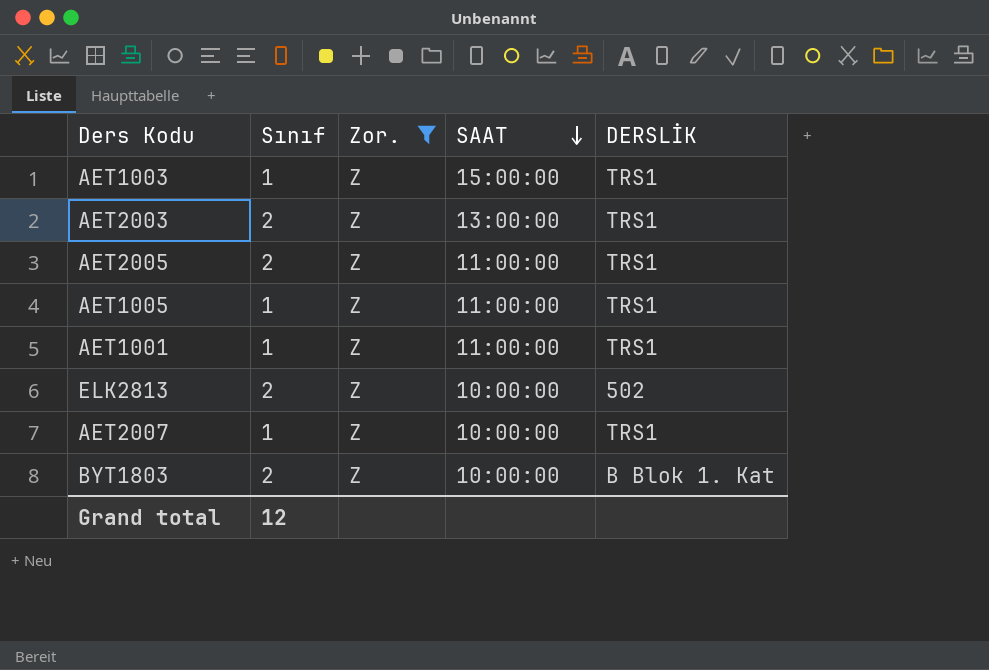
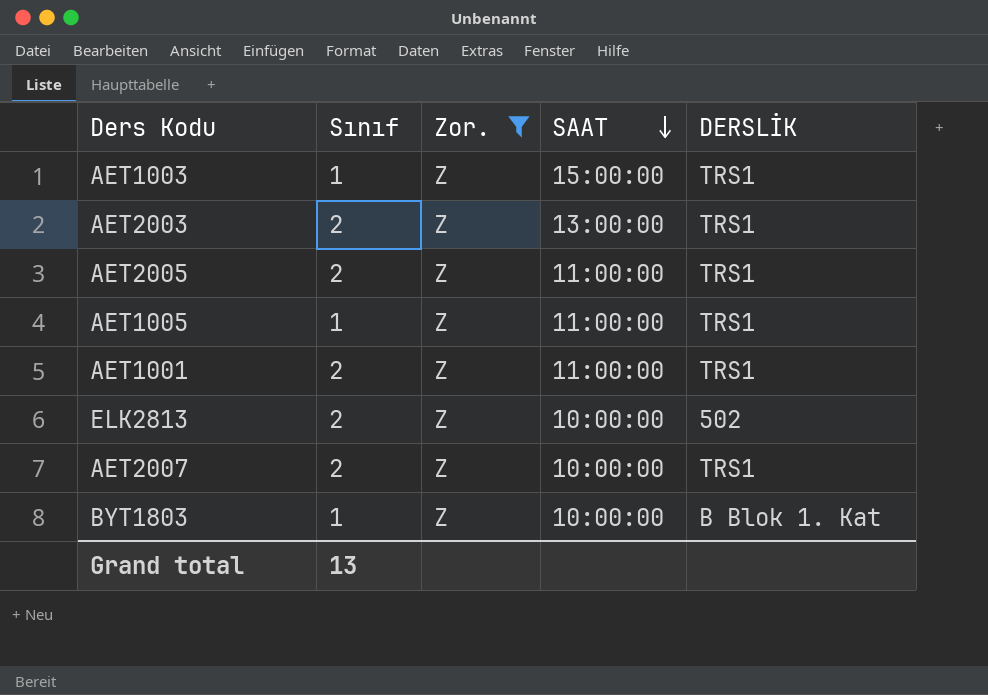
AET1001 | Sınıf: 1 -> 2
AET2007 | Sınıf: 1 -> 2
BYT1803 | Sınıf: 2 -> 1
Grand total | Sınıf: 12 -> 13

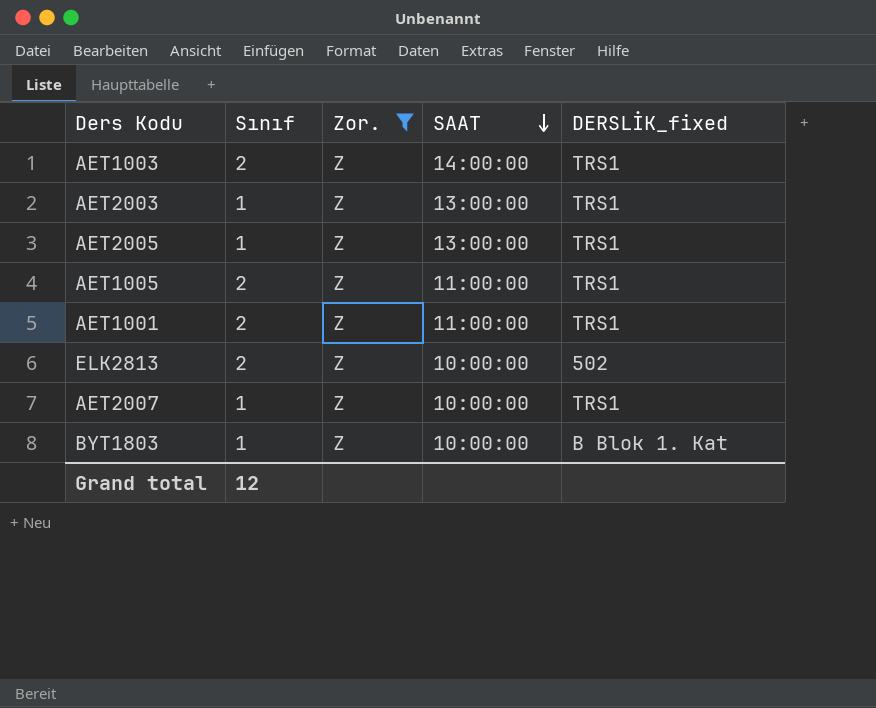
column name: DERSLİK -> DERSLİK_fixed
AET1003 | Sınıf: 1 -> 2
AET1003 | SAAT: 15:00:00 -> 14:00:00
AET2003 | Sınıf: 2 -> 1
AET2005 | Sınıf: 2 -> 1
AET2005 | SAAT: 11:00:00 -> 13:00:00
AET1005 | Sınıf: 1 -> 2
AET2007 | Sınıf: 2 -> 1
Grand total | Sınıf: 13 -> 12

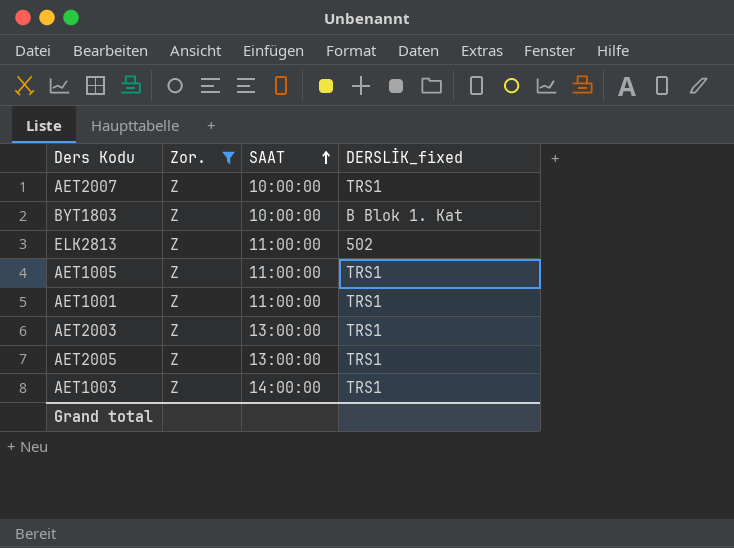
row order: SAAT descending -> SAAT ascending
column Sınıf | position: 2 -> none
ELK2813 | SAAT: 10:00:00 -> 11:00:00

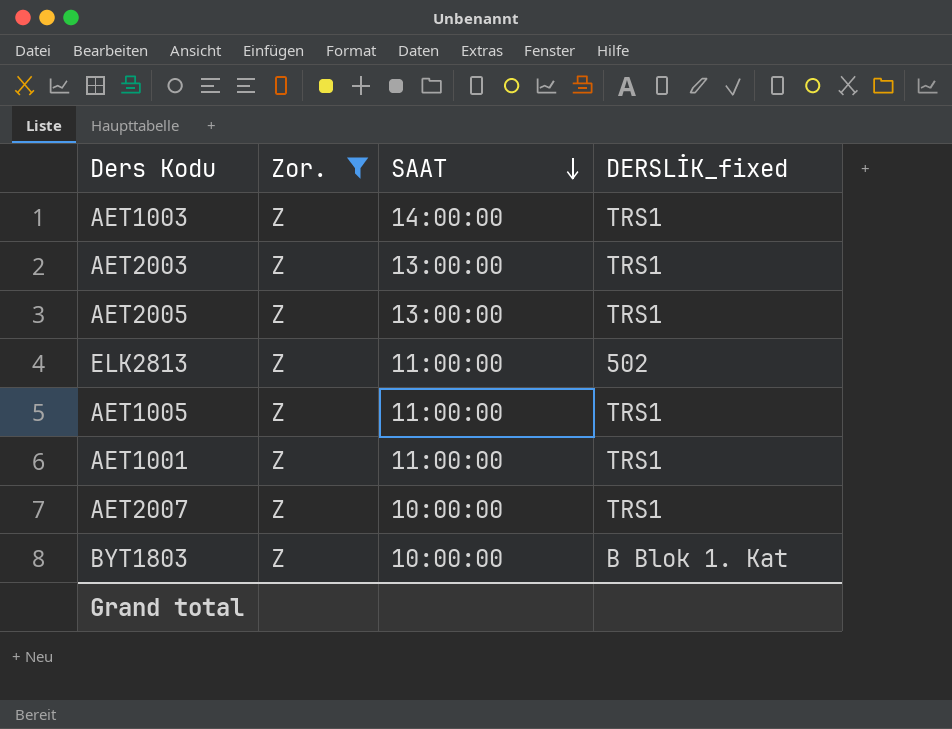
row order: SAAT ascending -> SAAT descending

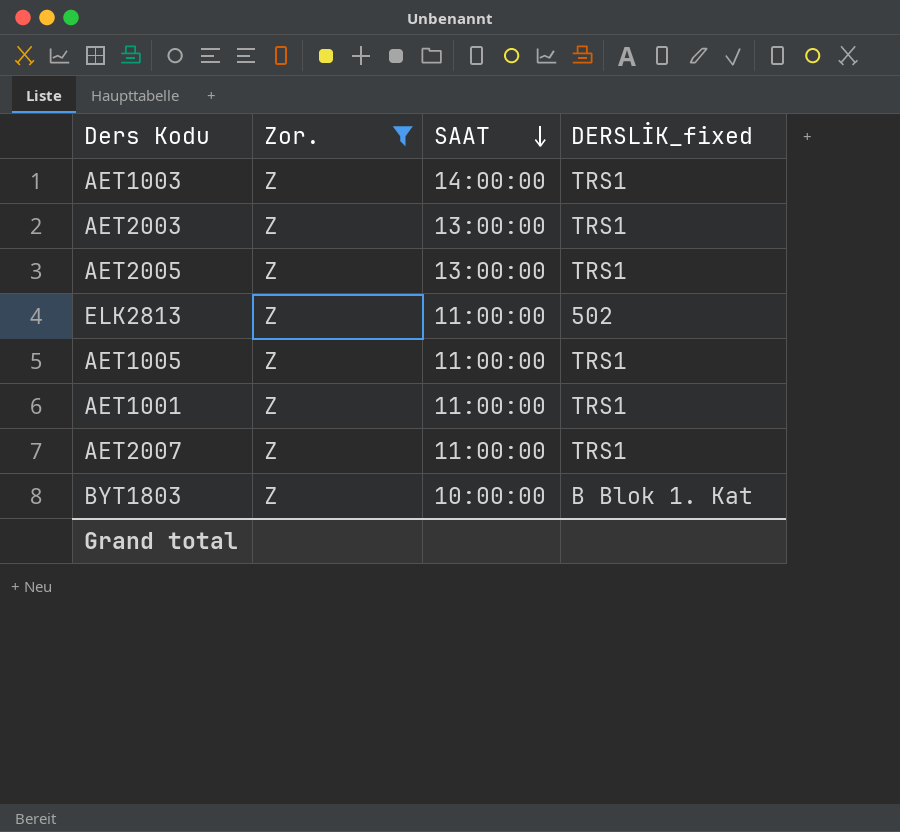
AET2007 | SAAT: 10:00:00 -> 11:00:00

